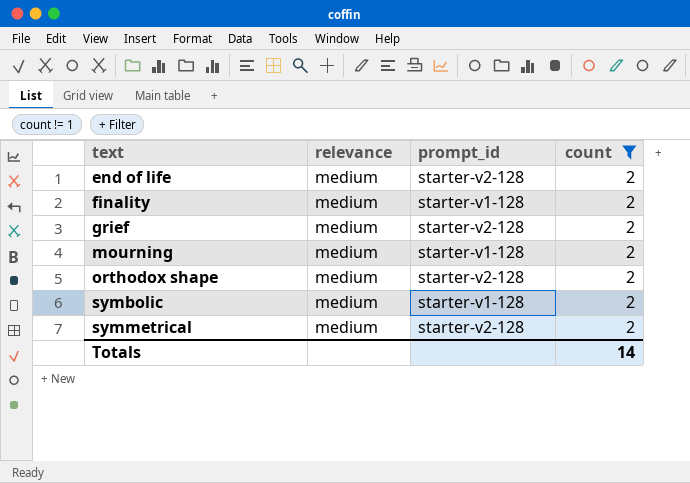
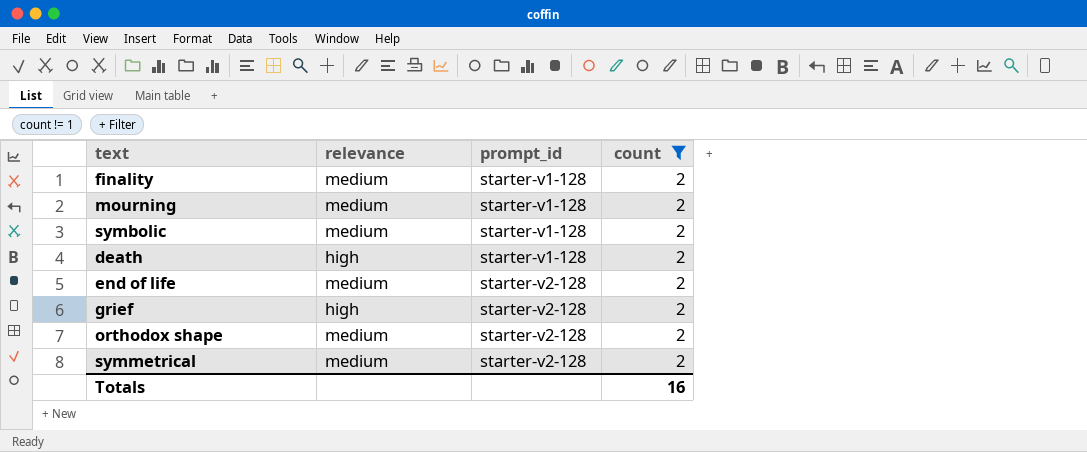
row order: text ascending -> prompt_id ascending
row death: none -> high | starter-v1-128 | 2
grief | relevance: medium -> high
Totals | count: 14 -> 16

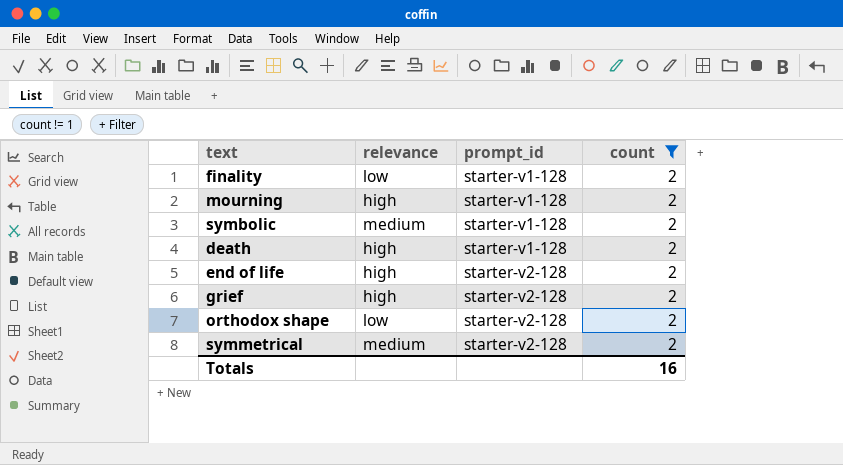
finality | relevance: medium -> low
mourning | relevance: medium -> high
end of life | relevance: medium -> high
orthodox shape | relevance: medium -> low

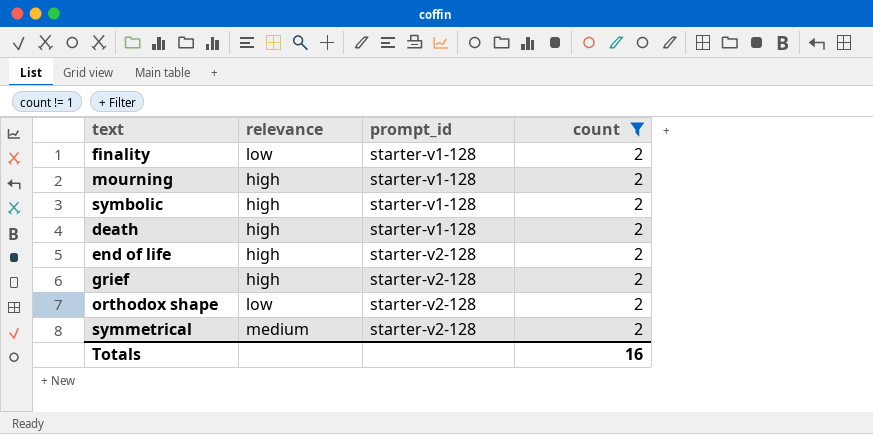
symbolic | relevance: medium -> high

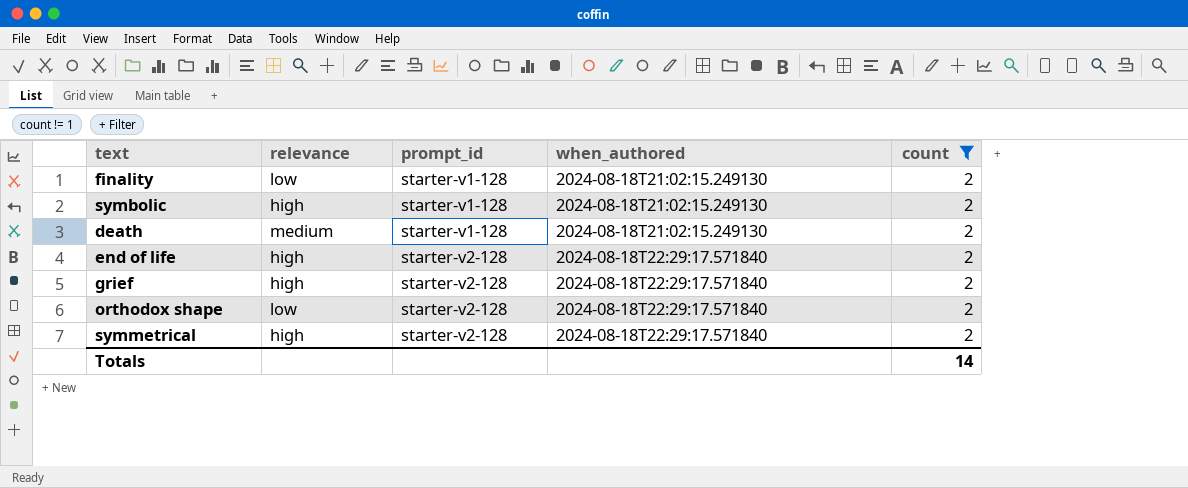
column when_authored | position: none -> 4
row mourning: high | starter-v1-128 | 2 -> none
death | relevance: high -> medium
symmetrical | relevance: medium -> high
Totals | count: 16 -> 14

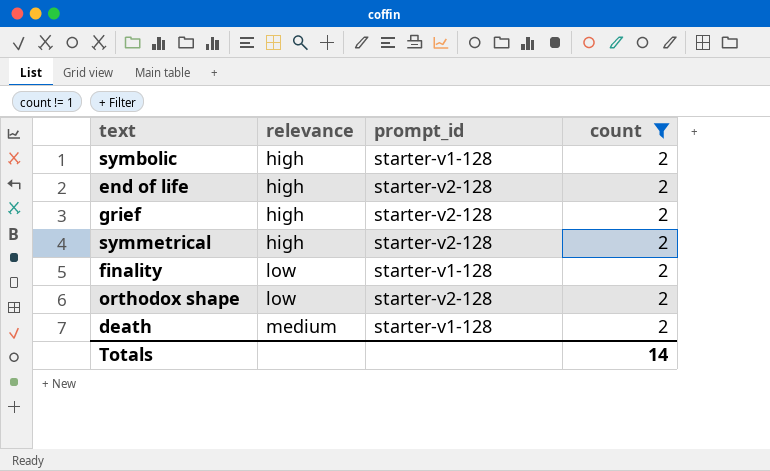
row order: prompt_id ascending -> relevance ascending
column when_authored | position: 4 -> none

